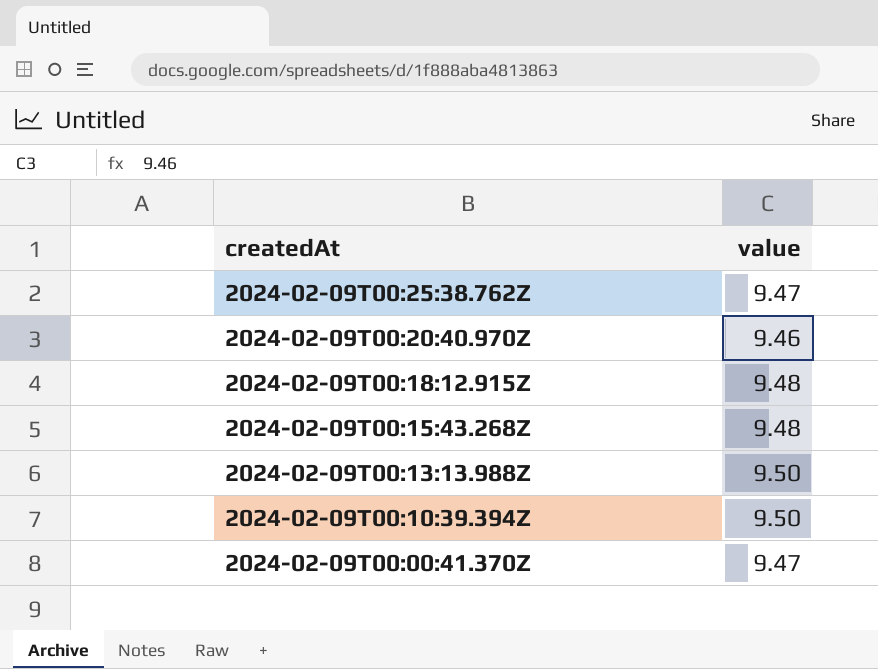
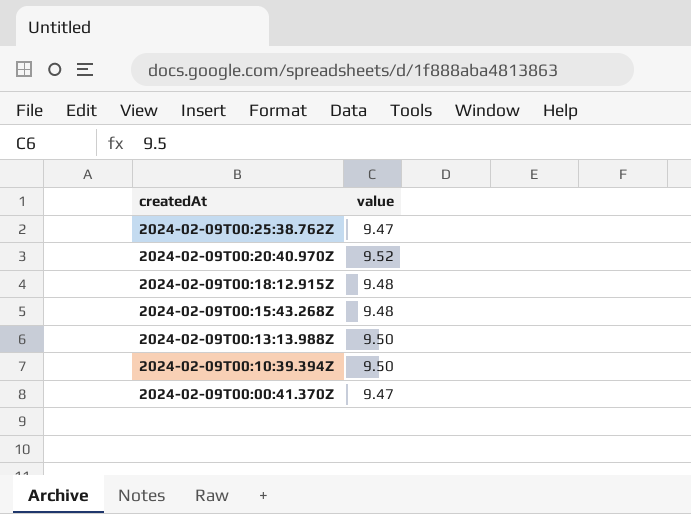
2024-02-09T00:20:40.970Z | value: 9.46 -> 9.52

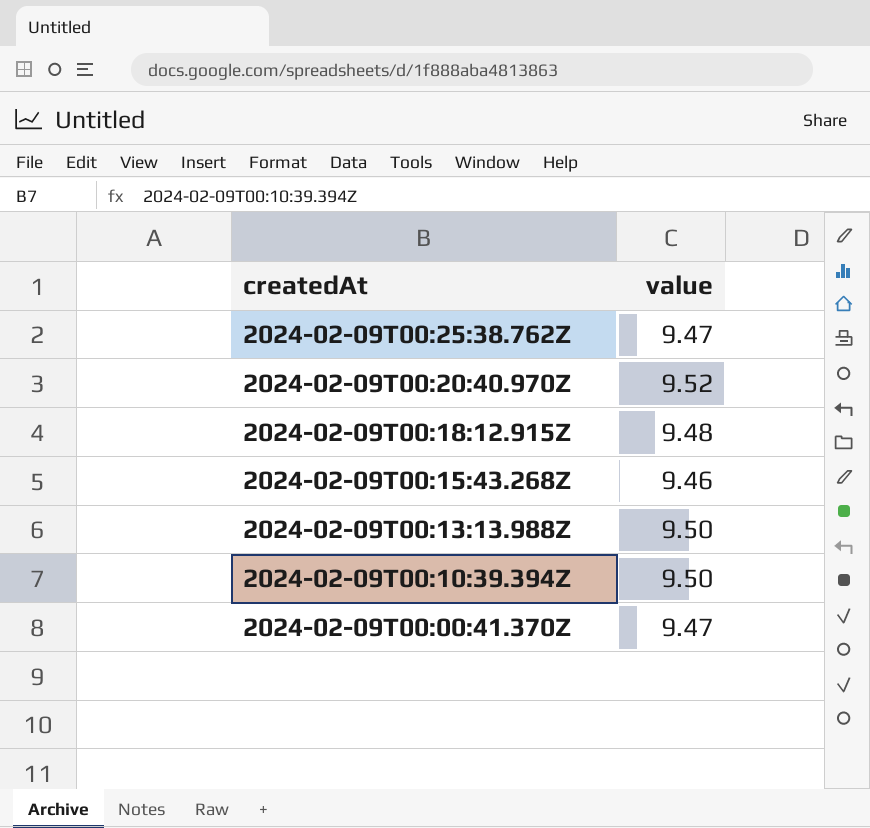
2024-02-09T00:15:43.268Z | value: 9.48 -> 9.46

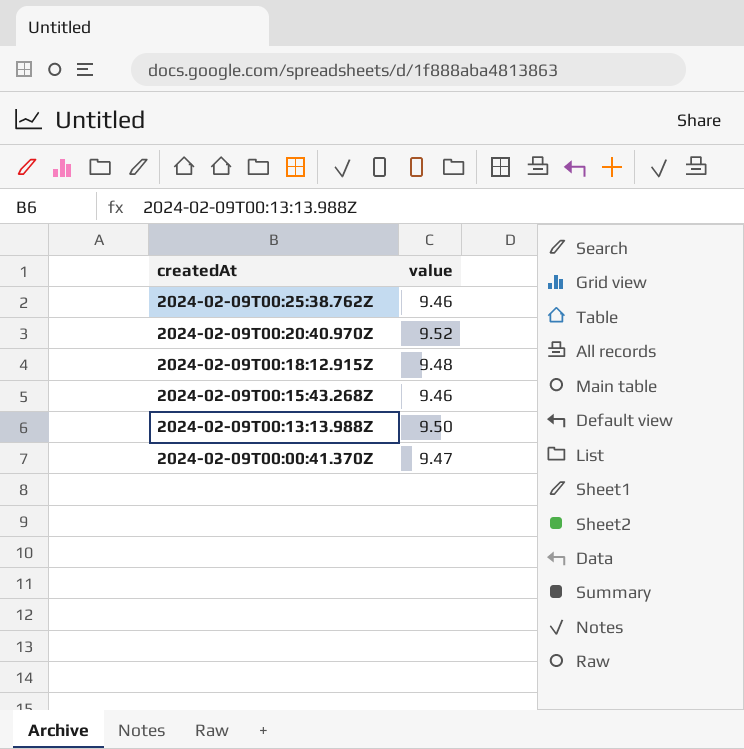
row 2024-02-09T00:10:39.394Z: 9.50 -> none
2024-02-09T00:25:38.762Z | value: 9.47 -> 9.46

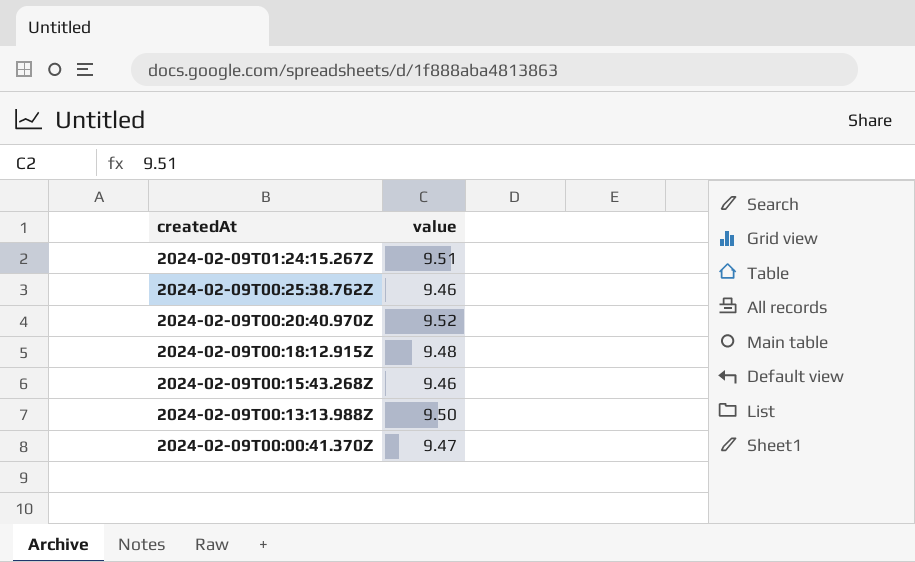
row 2024-02-09T01:24:15.267Z: none -> 9.51

